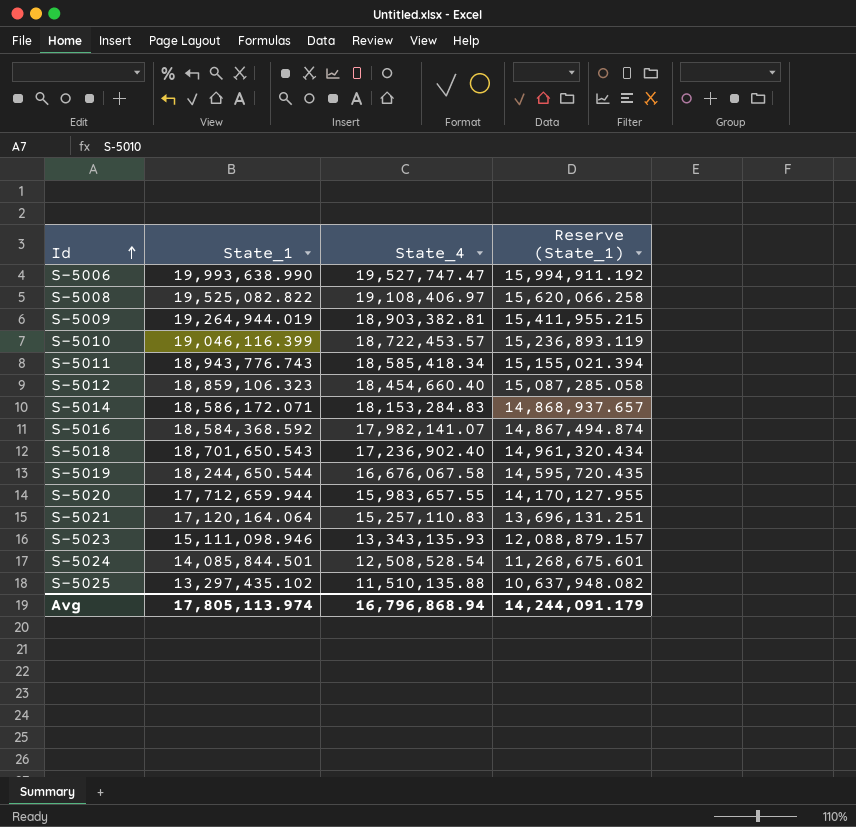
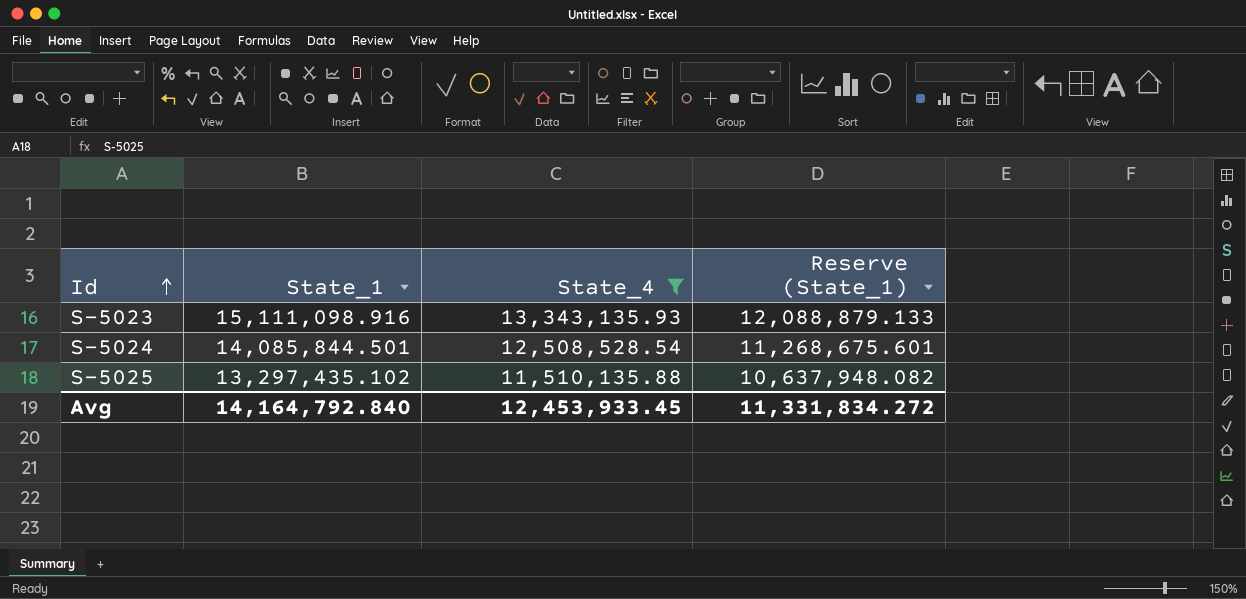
filter: none -> State_4 <= 13,343,135.93
S-5023 | State_1: 15,111,098.946 -> 15,111,098.916
S-5023 | Reserve (State_1): 12,088,879.157 -> 12,088,879.133
Avg | State_1: 17,805,113.974 -> 14,164,792.840
Avg | State_4: 16,796,868.94 -> 12,453,933.45
Avg | Reserve (State_1): 14,244,091.179 -> 11,331,834.272

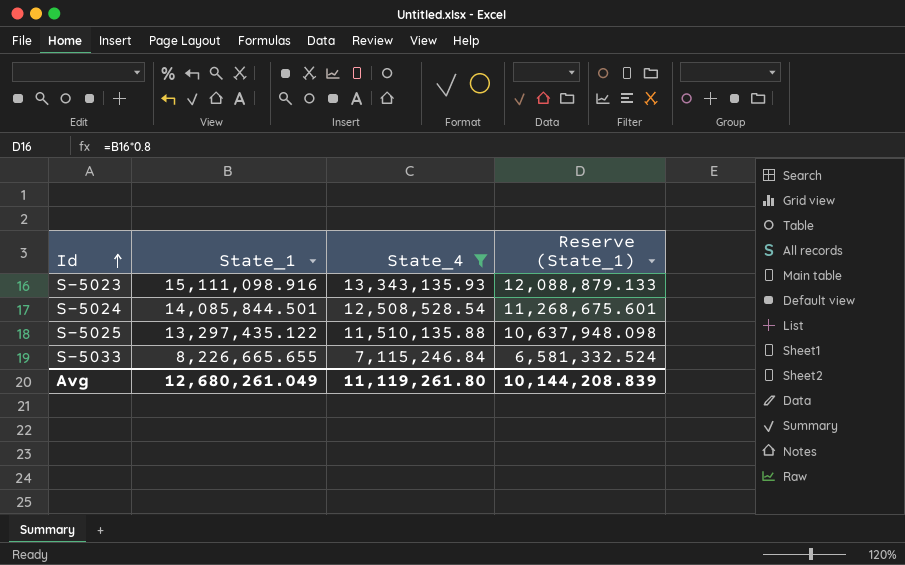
S-5025 | State_1: 13,297,435.102 -> 13,297,435.122
S-5025 | Reserve (State_1): 10,637,948.082 -> 10,637,948.098
row S-5033: none -> 8,226,665.655 | 7,115,246.84 | 6,581,332.524
Avg | State_1: 14,164,792.840 -> 12,680,261.049
Avg | State_4: 12,453,933.45 -> 11,119,261.80
Avg | Reserve (State_1): 11,331,834.272 -> 10,144,208.839

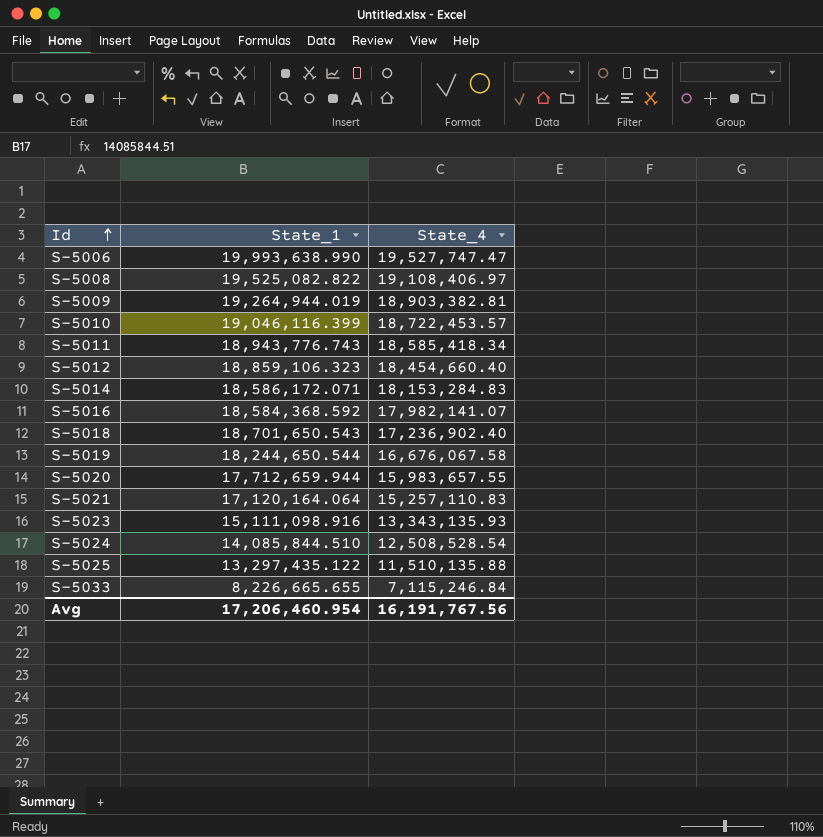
filter: State_4 <= 13,343,135.93 -> none
column Reserve (State_1) | formula: [State_1] * 0.8 -> none
S-5024 | State_1: 14,085,844.501 -> 14,085,844.510
Avg | State_1: 12,680,261.049 -> 17,206,460.954
Avg | State_4: 11,119,261.80 -> 16,191,767.56

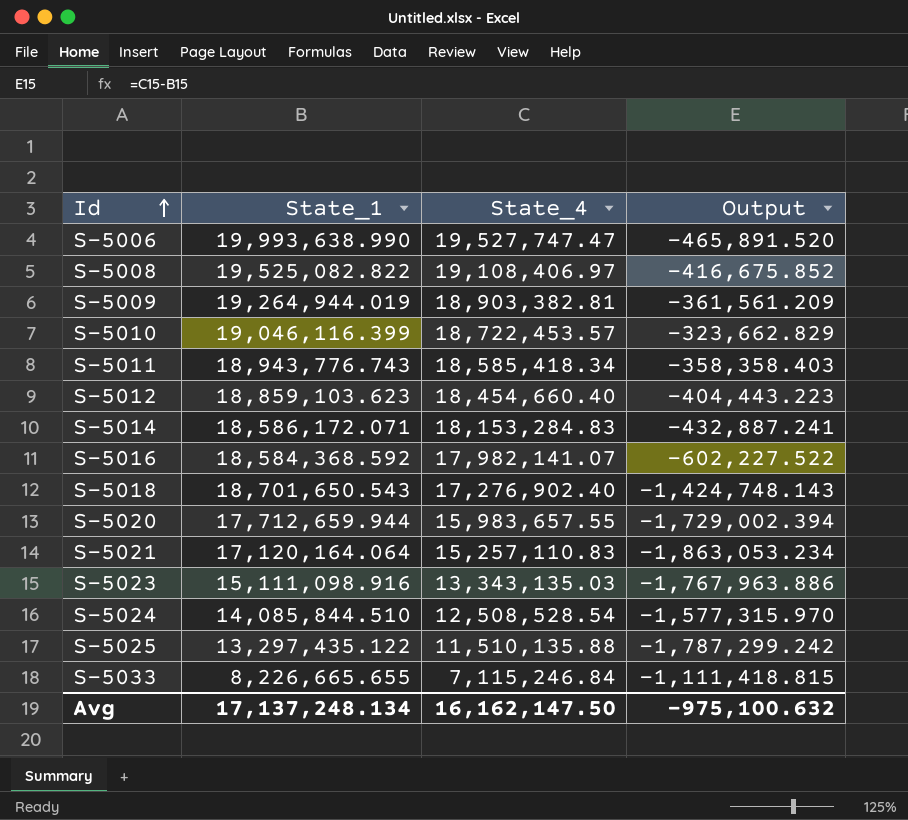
column Output | formula: none -> [State_4] - [State_1]
row S-5019: 18,244,650.544 | 16,676,067.58 -> none
S-5012 | State_1: 18,859,106.323 -> 18,859,103.623
S-5018 | State_4: 17,236,902.40 -> 17,276,902.40
S-5023 | State_4: 13,343,135.93 -> 13,343,135.03
Avg | State_1: 17,206,460.954 -> 17,137,248.134
Avg | State_4: 16,191,767.56 -> 16,162,147.50

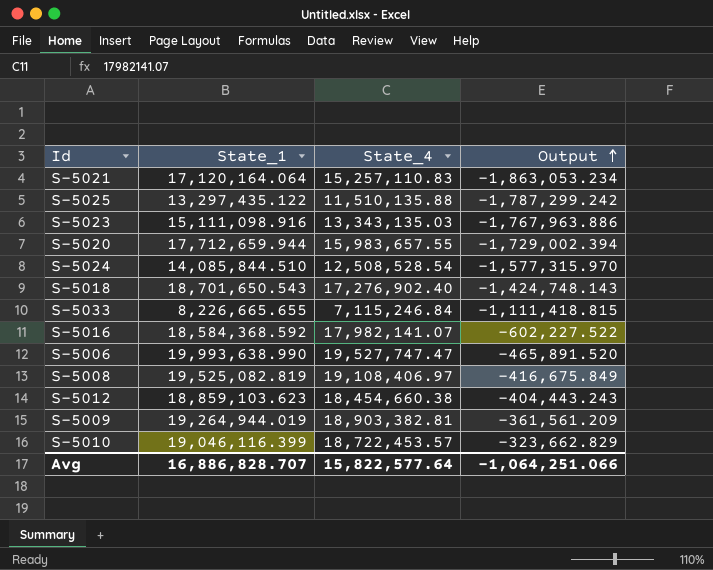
row order: Id ascending -> Output ascending
row S-5011: 18,943,776.743 | 18,585,418.34 | -358,358.403 -> none
row S-5014: 18,586,172.071 | 18,153,284.83 | -432,887.241 -> none
S-5008 | State_1: 19,525,082.822 -> 19,525,082.819
S-5008 | Output: -416,675.852 -> -416,675.849
S-5012 | State_4: 18,454,660.40 -> 18,454,660.38
S-5012 | Output: -404,443.223 -> -404,443.243
Avg | State_1: 17,137,248.134 -> 16,886,828.707
Avg | State_4: 16,162,147.50 -> 15,822,577.64
Avg | Output: -975,100.632 -> -1,064,251.066

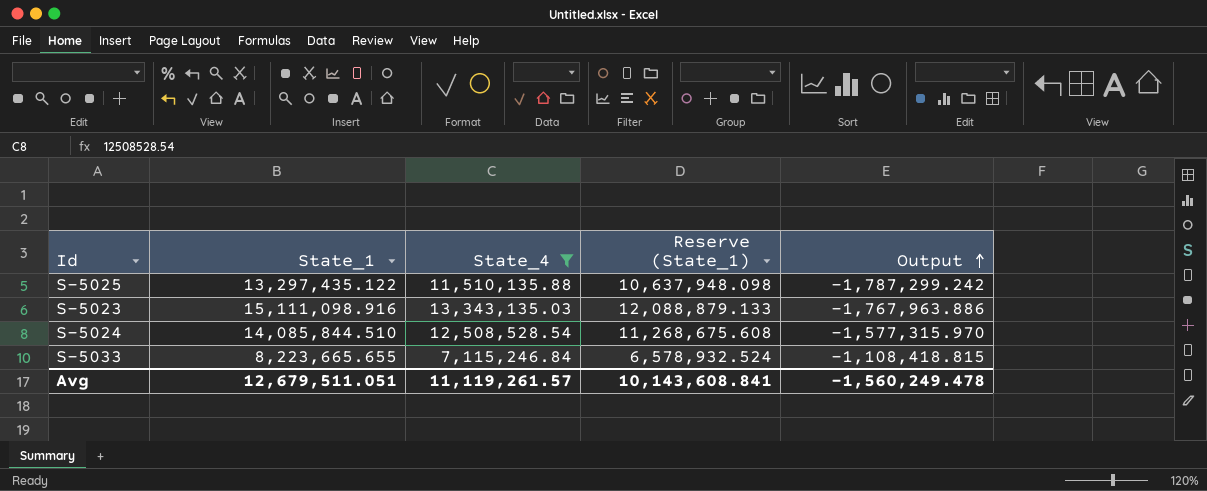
filter: none -> State_4 <= 13,343,135.03
column Reserve (State_1) | formula: none -> [State_1] * 0.8
S-5033 | State_1: 8,226,665.655 -> 8,223,665.655
S-5033 | Output: -1,111,418.815 -> -1,108,418.815
Avg | State_1: 16,886,828.707 -> 12,679,511.051
Avg | State_4: 15,822,577.64 -> 11,119,261.57
Avg | Output: -1,064,251.066 -> -1,560,249.478

